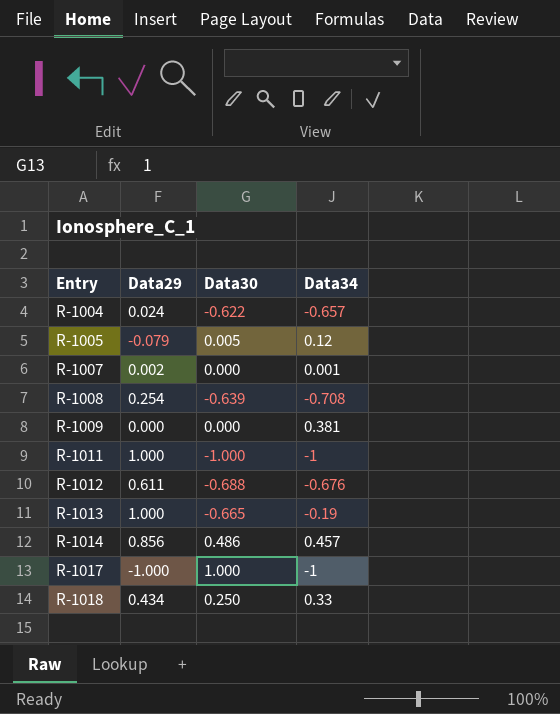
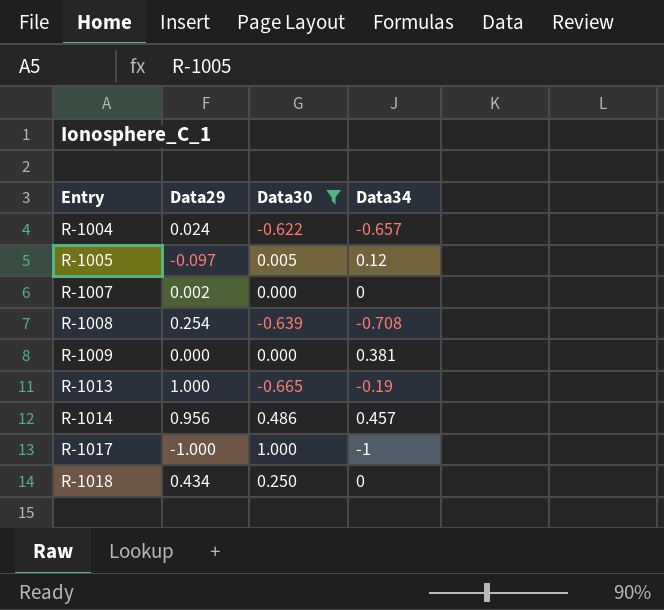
filter: none -> Data30 >= -0.665
R-1005 | Data29: -0.079 -> -0.097
R-1007 | Data34: 0.001 -> 0
R-1014 | Data29: 0.856 -> 0.956
R-1018 | Data34: 0.33 -> 0

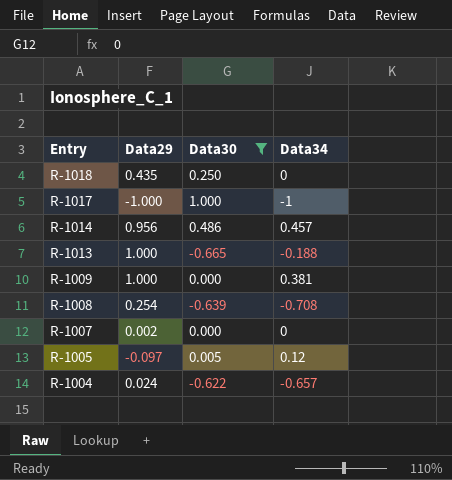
row order: Entry ascending -> Entry descending
R-1018 | Data29: 0.434 -> 0.435
R-1013 | Data34: -0.19 -> -0.188
R-1009 | Data29: 0.000 -> 1.000

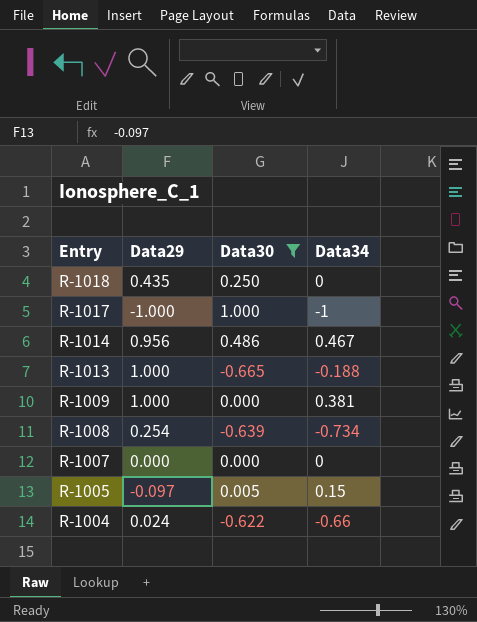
R-1014 | Data34: 0.457 -> 0.467
R-1008 | Data34: -0.708 -> -0.734
R-1007 | Data29: 0.002 -> 0.000
R-1005 | Data34: 0.12 -> 0.15
R-1004 | Data34: -0.657 -> -0.66

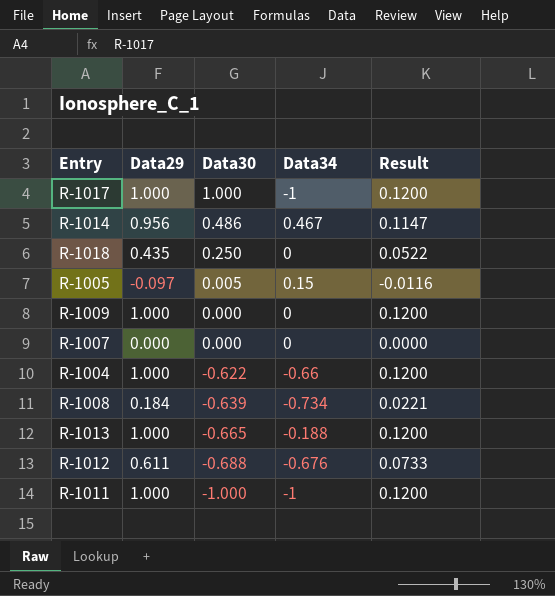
filter: Data30 >= -0.665 -> none
row order: Entry descending -> Data30 descending
column Result | formula: none -> [Data29] * 0.12
R-1017 | Data29: -1.000 -> 1.000
R-1009 | Data34: 0.381 -> 0
R-1004 | Data29: 0.024 -> 1.000
R-1008 | Data29: 0.254 -> 0.184

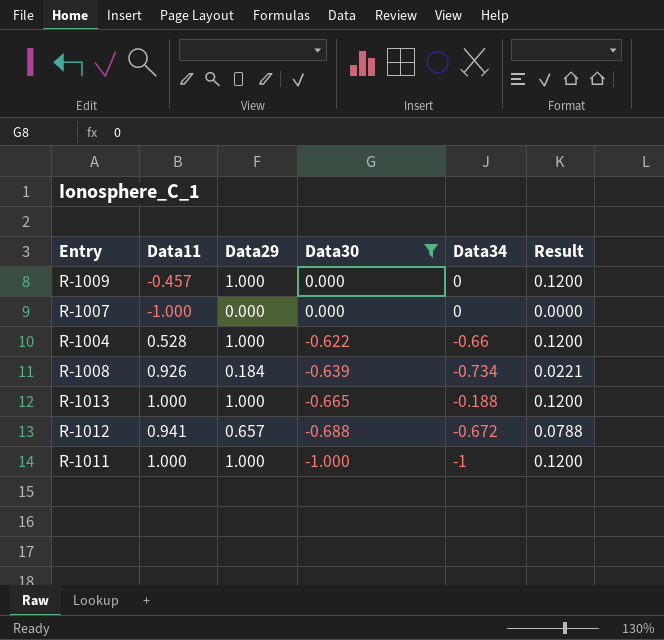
filter: none -> Data30 <= 0.000
column Data11 | position: none -> 2
R-1012 | Data29: 0.611 -> 0.657
R-1012 | Data34: -0.676 -> -0.672
R-1012 | Result: 0.0733 -> 0.0788

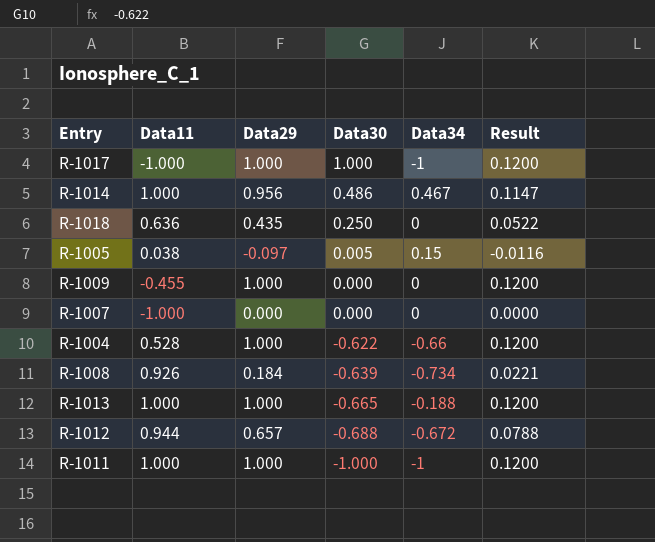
filter: Data30 <= 0.000 -> none
R-1009 | Data11: -0.457 -> -0.455
R-1012 | Data11: 0.941 -> 0.944

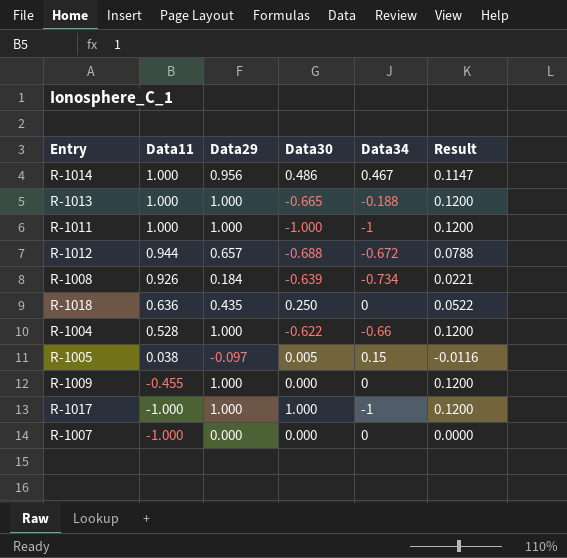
row order: Data30 descending -> Data11 descending

